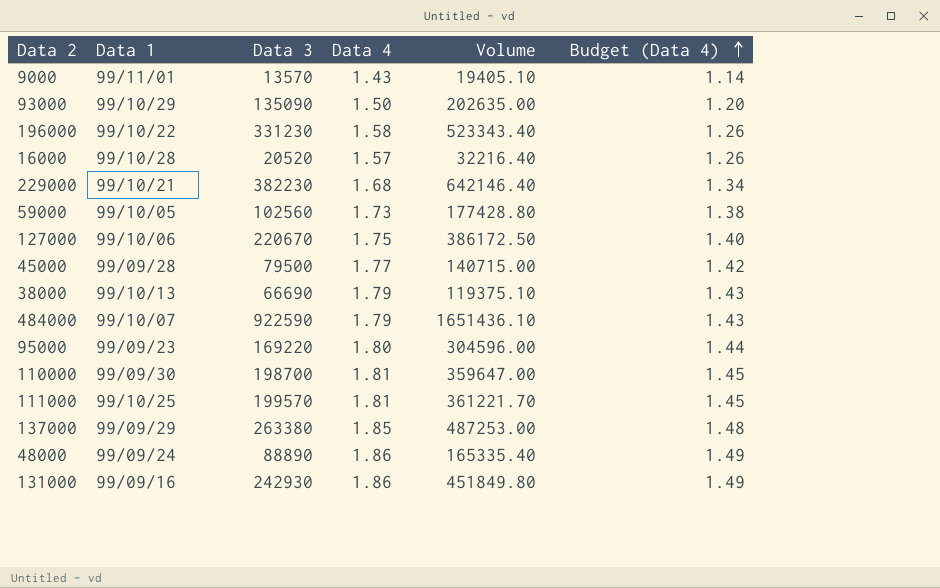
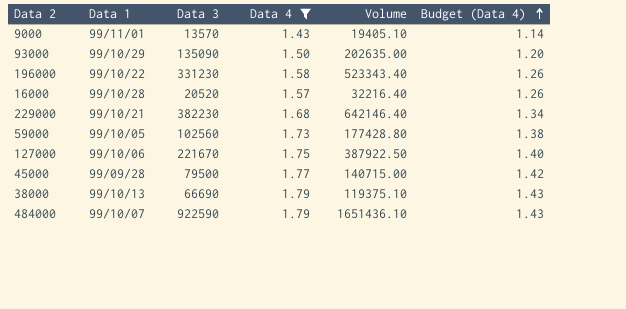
filter: none -> Data 4 <= 1.79
127000 | Data 3: 220670 -> 221670
127000 | Volume: 386172.50 -> 387922.50

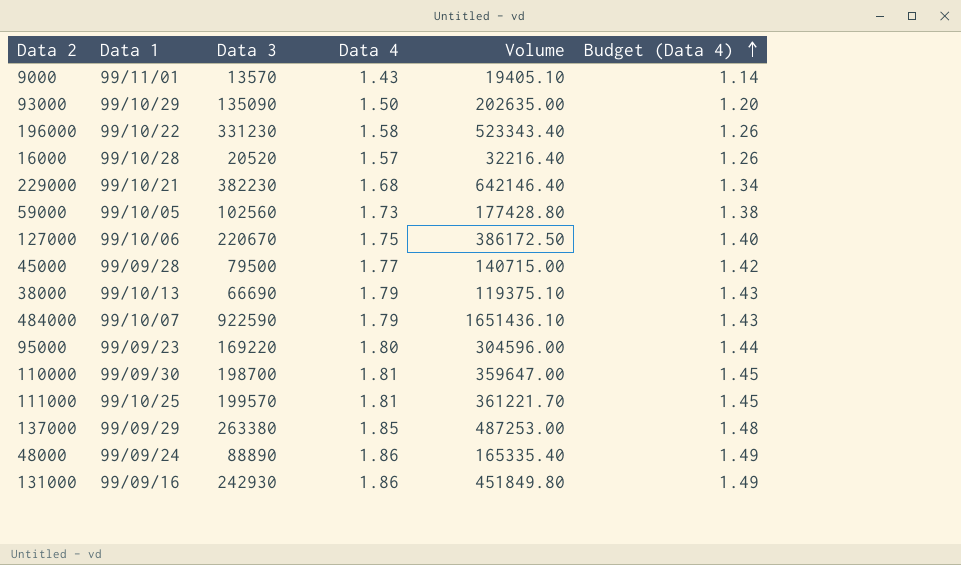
filter: Data 4 <= 1.79 -> none
127000 | Data 3: 221670 -> 220670
127000 | Volume: 387922.50 -> 386172.50

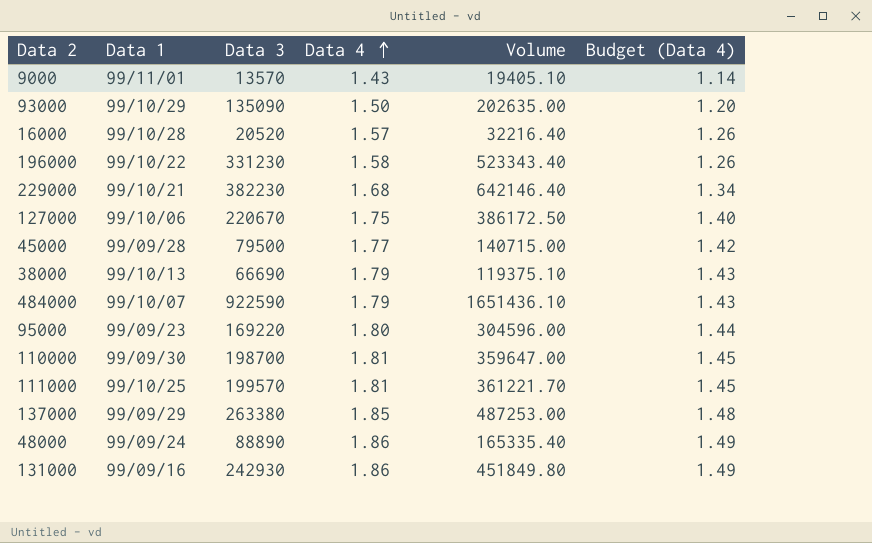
row order: Budget (Data 4) ascending -> Data 4 ascending
row 59000: 99/10/05 | 102560 | 1.73 | 177428.80 | 1.38 -> none

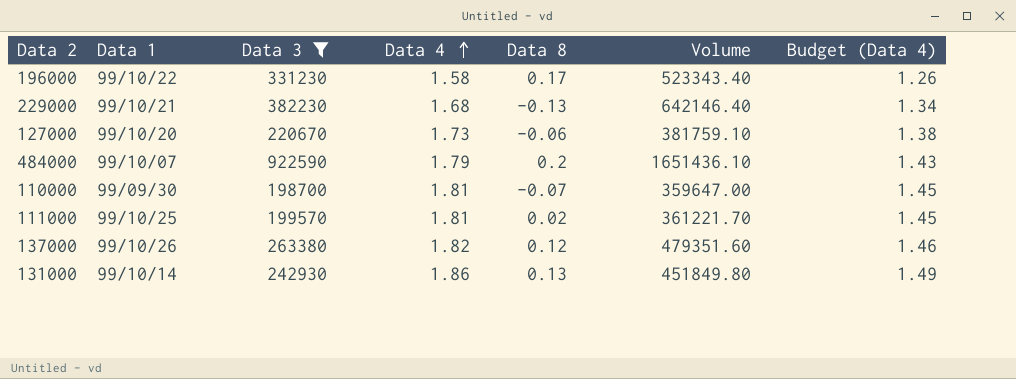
filter: none -> Data 3 >= 198700
column Data 8 | position: none -> 5
127000 | Data 1: 99/10/06 -> 99/10/20
127000 | Data 4: 1.75 -> 1.73
127000 | Volume: 386172.50 -> 381759.10
127000 | Budget (Data 4): 1.40 -> 1.38
137000 | Data 1: 99/09/29 -> 99/10/26
137000 | Data 4: 1.85 -> 1.82
137000 | Volume: 487253.00 -> 479351.60
137000 | Budget (Data 4): 1.48 -> 1.46
131000 | Data 1: 99/09/16 -> 99/10/14

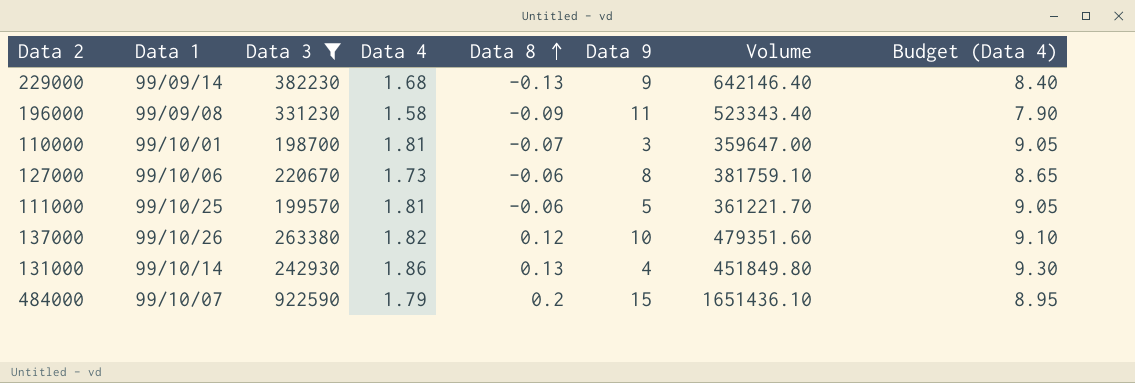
row order: Data 4 ascending -> Data 8 ascending
column Data 9 | position: none -> 6
column Budget (Data 4) | formula: [Data 4] * 0.8 -> [Data 4] * 5
229000 | Data 1: 99/10/21 -> 99/09/14
196000 | Data 1: 99/10/22 -> 99/09/08
196000 | Data 8: 0.17 -> -0.09
110000 | Data 1: 99/09/30 -> 99/10/01
127000 | Data 1: 99/10/20 -> 99/10/06
111000 | Data 8: 0.02 -> -0.06

